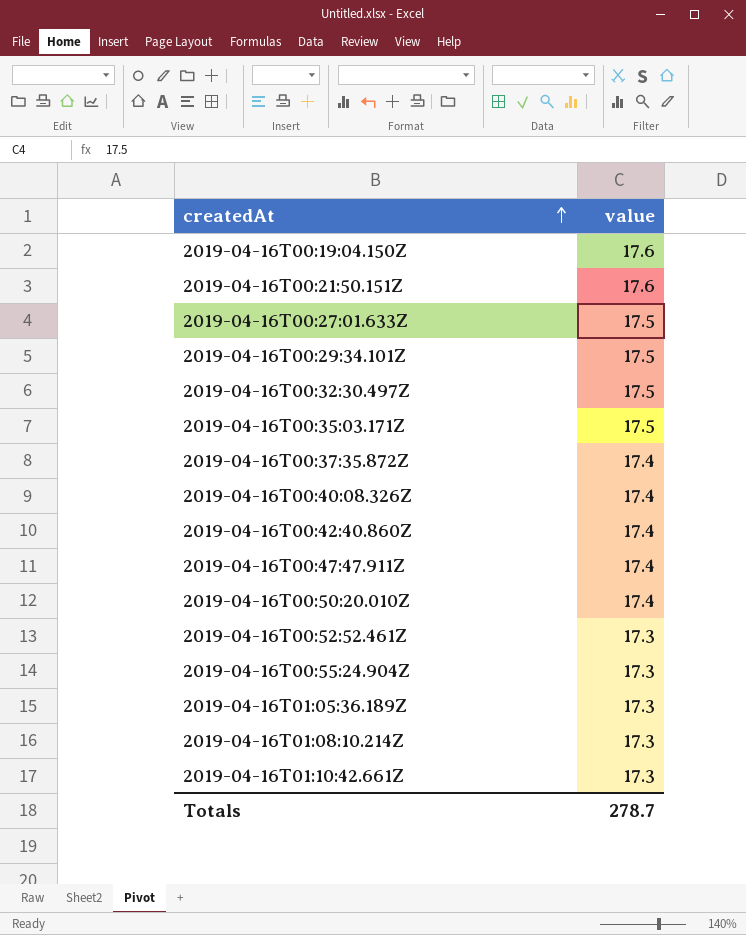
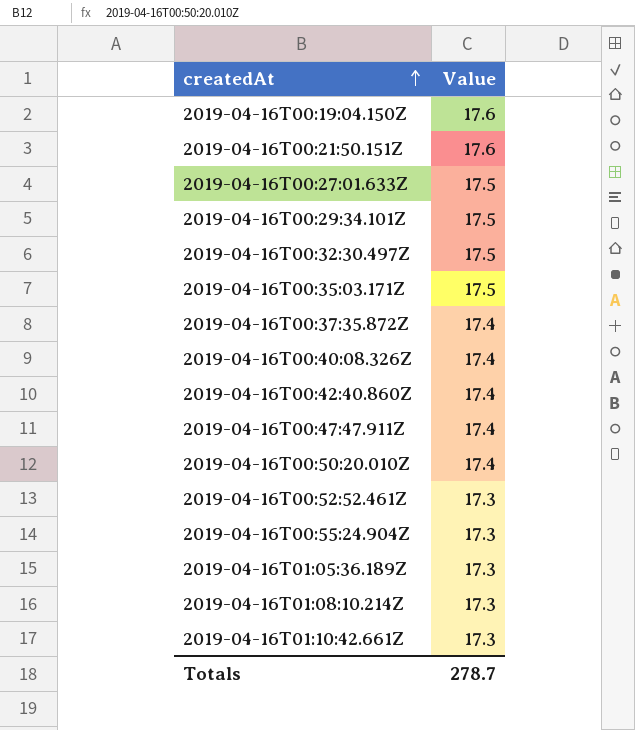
column name: value -> Value

